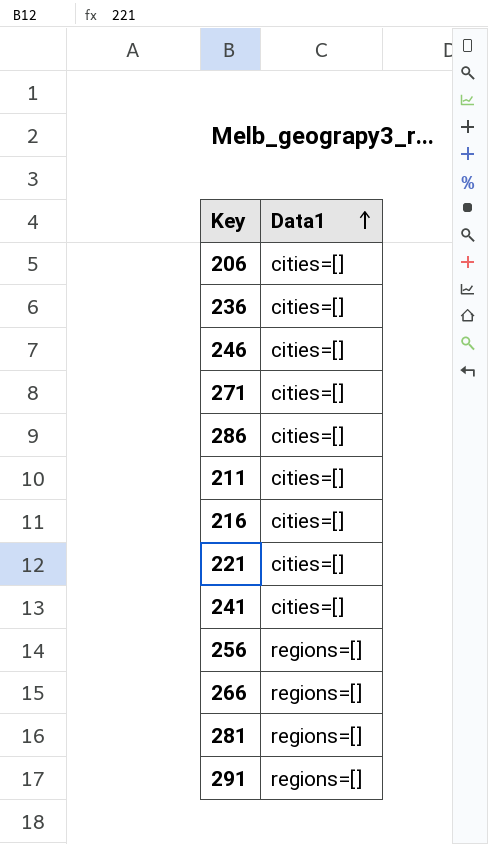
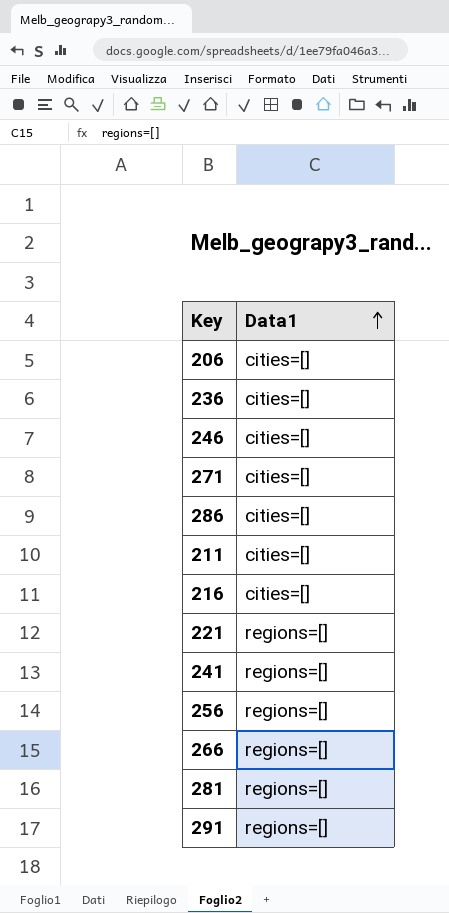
221 | Data1: cities=[] -> regions=[]
241 | Data1: cities=[] -> regions=[]

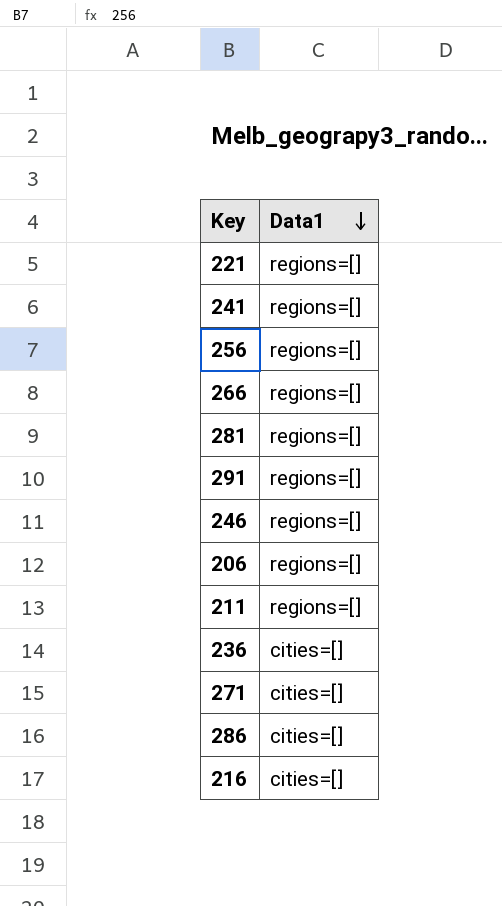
row order: Data1 ascending -> Data1 descending
246 | Data1: cities=[] -> regions=[]
206 | Data1: cities=[] -> regions=[]
211 | Data1: cities=[] -> regions=[]

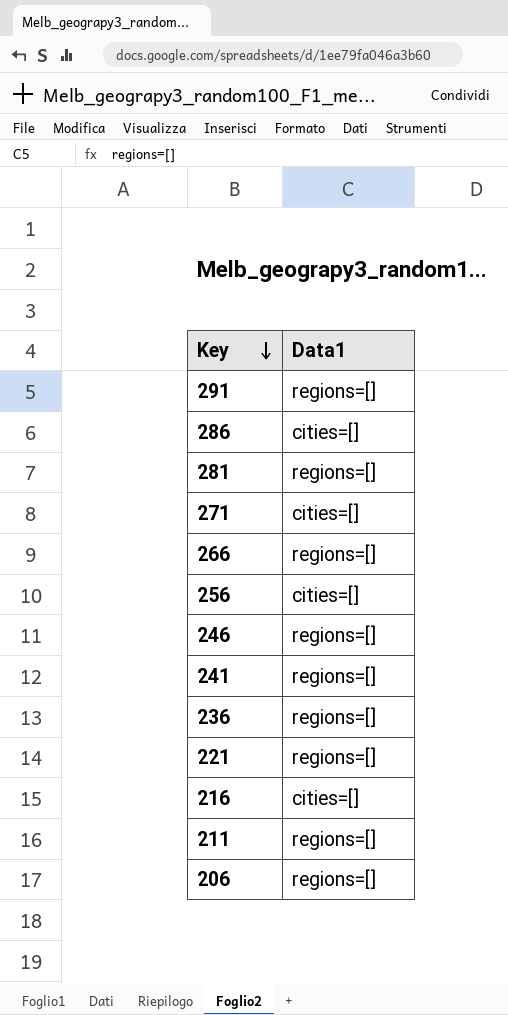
row order: Data1 descending -> Key descending
256 | Data1: regions=[] -> cities=[]
236 | Data1: cities=[] -> regions=[]

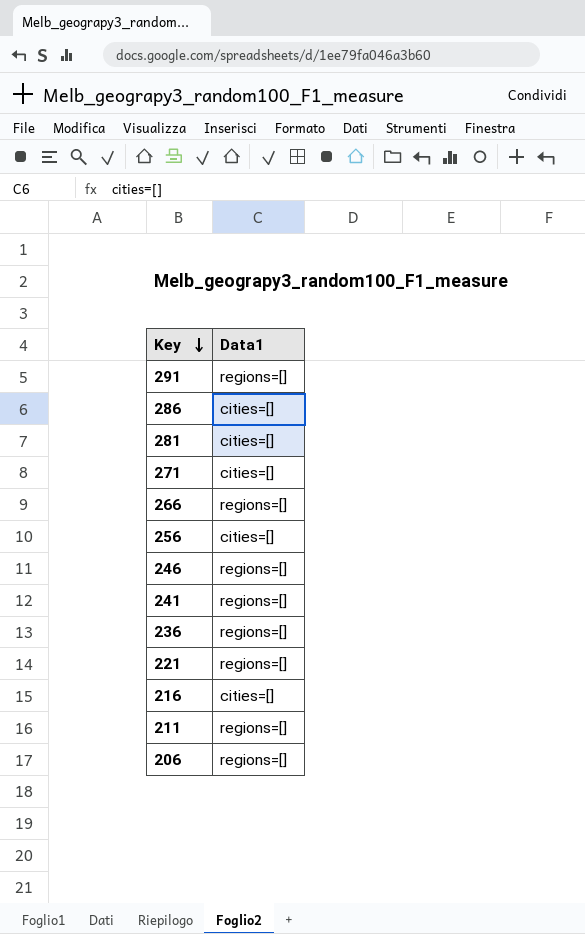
281 | Data1: regions=[] -> cities=[]

